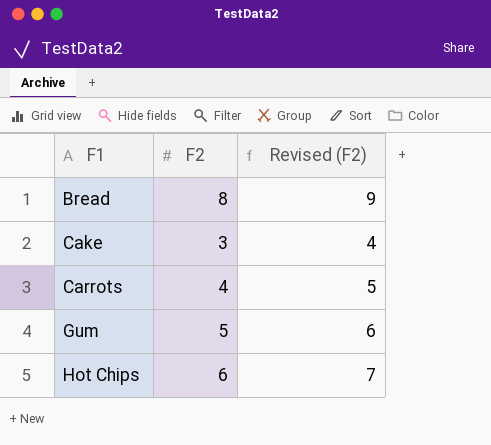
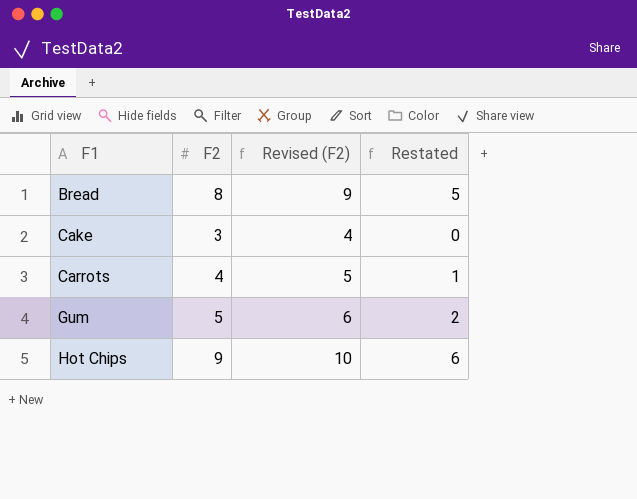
column Restated | formula: none -> [F2] - 3
Hot Chips | F2: 6 -> 9
Hot Chips | Revised (F2): 7 -> 10

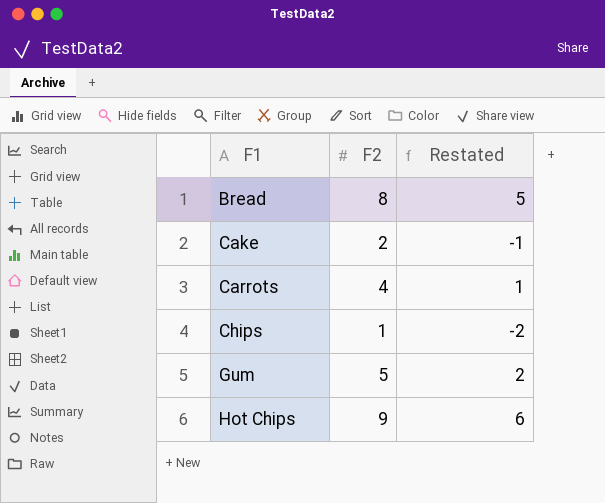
column Revised (F2) | formula: [F2] + 1 -> none
Cake | F2: 3 -> 2
Cake | Restated: 0 -> -1
row Chips: none -> 1 | -2

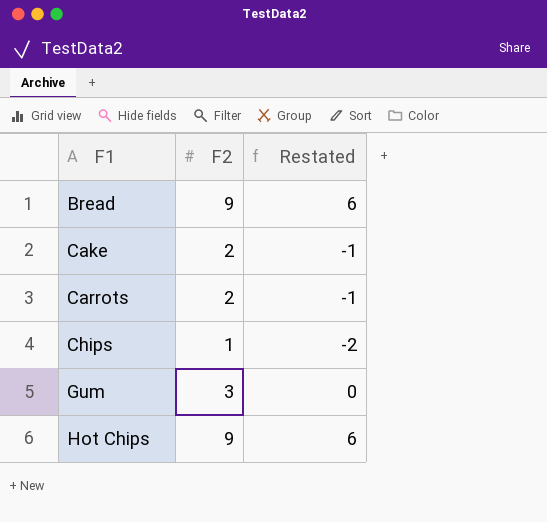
Bread | F2: 8 -> 9
Bread | Restated: 5 -> 6
Carrots | F2: 4 -> 2
Carrots | Restated: 1 -> -1
Gum | F2: 5 -> 3
Gum | Restated: 2 -> 0

